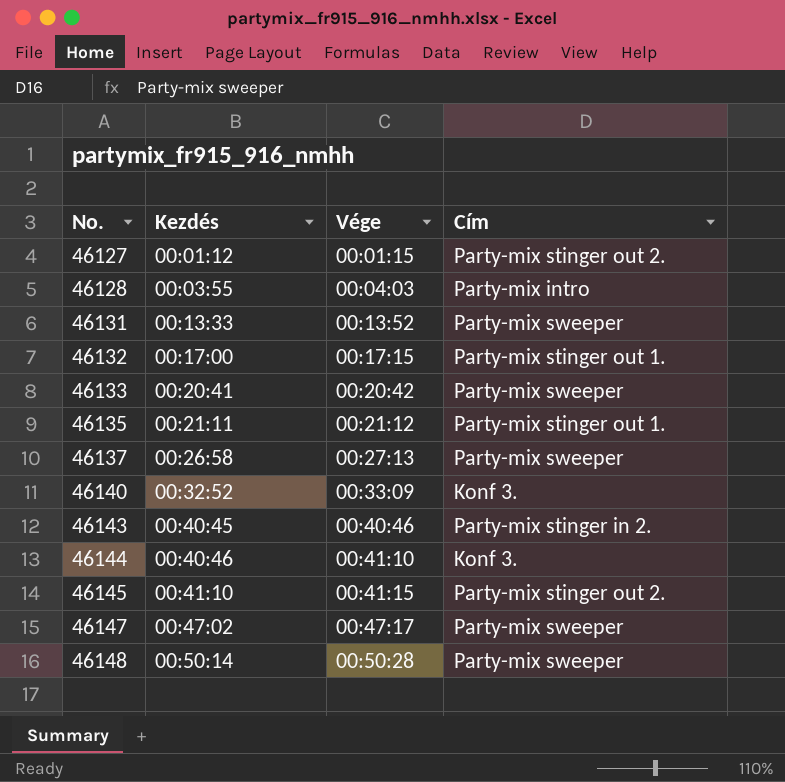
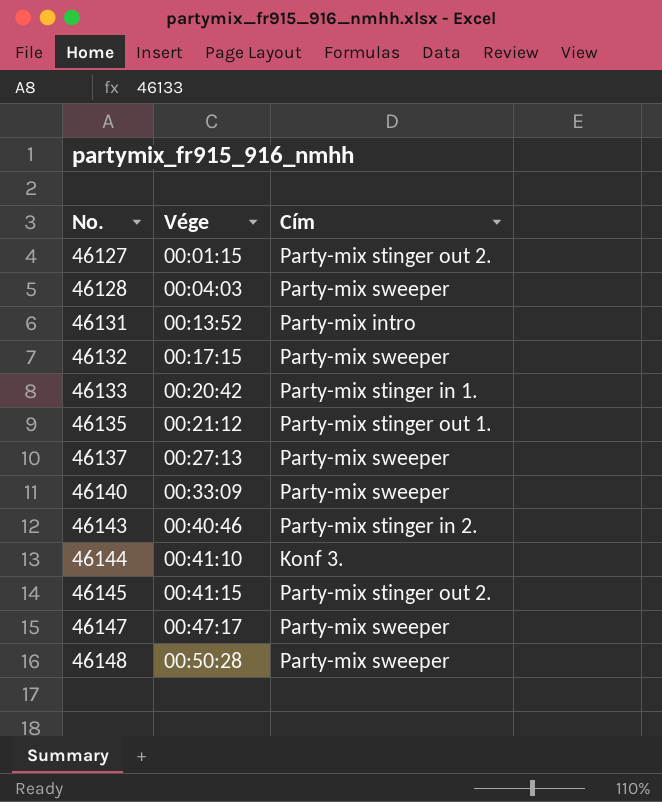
column Kezdés | position: 2 -> none
46128 | Cím: Party-mix intro -> Party-mix sweeper
46131 | Cím: Party-mix sweeper -> Party-mix intro
46132 | Cím: Party-mix stinger out 1. -> Party-mix sweeper
46133 | Cím: Party-mix sweeper -> Party-mix stinger in 1.
46140 | Cím: Konf 3. -> Party-mix sweeper

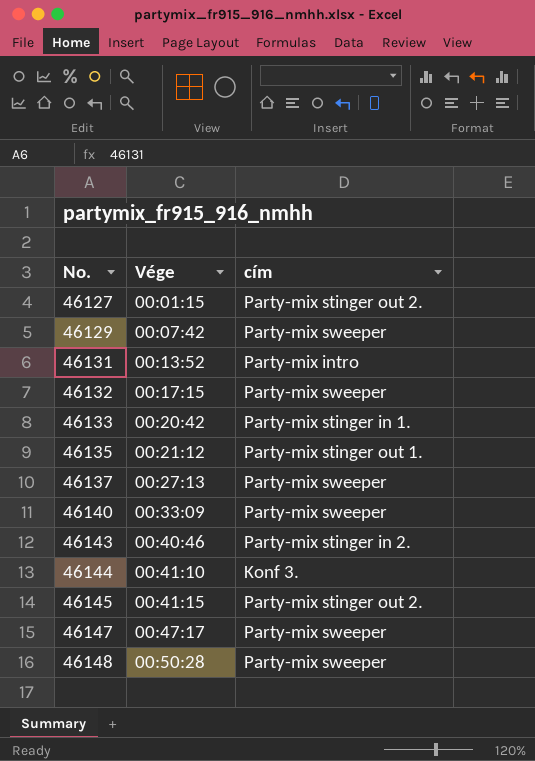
column name: Cím -> cím
row 46128: 00:04:03 | Party-mix sweeper -> none
row 46129: none -> 00:07:42 | Party-mix sweeper

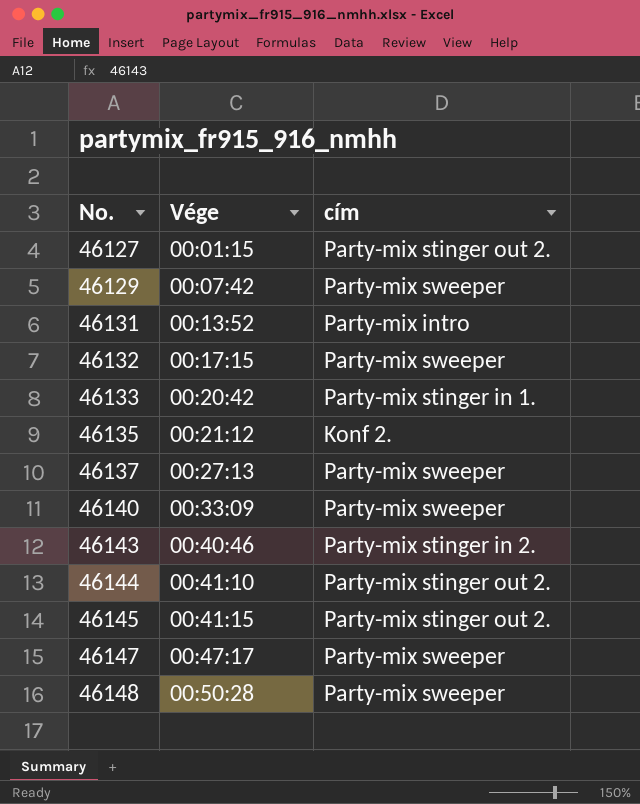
46135 | cím: Party-mix stinger out 1. -> Konf 2.
46144 | cím: Konf 3. -> Party-mix stinger out 2.

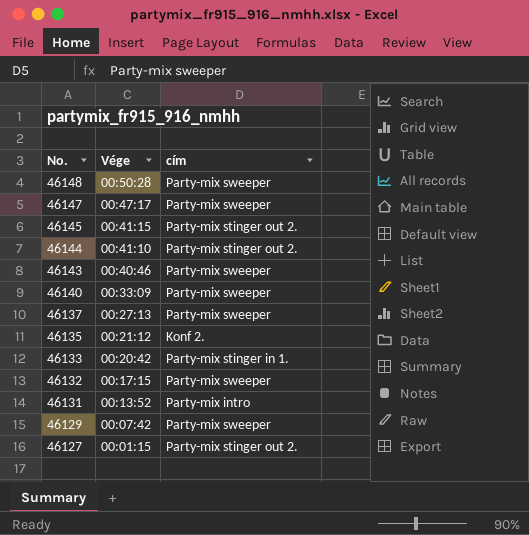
row order: No. ascending -> No. descending
46143 | cím: Party-mix stinger in 2. -> Party-mix sweeper

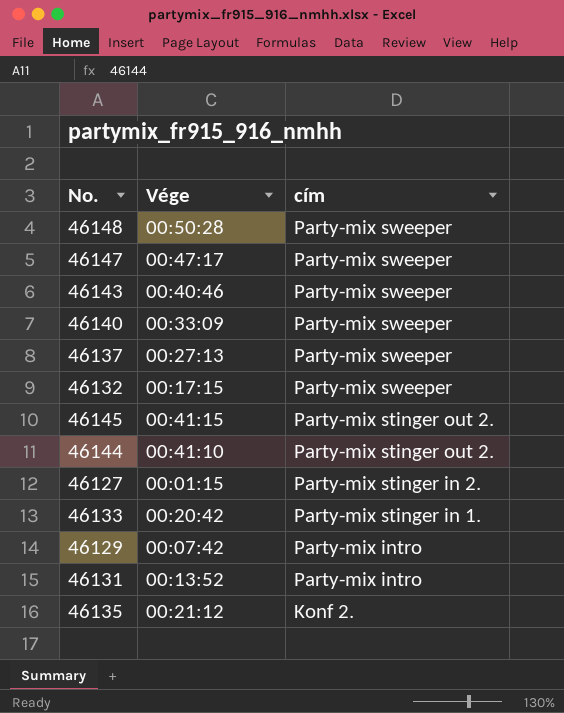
row order: No. descending -> cím descending
46127 | cím: Party-mix stinger out 2. -> Party-mix stinger in 2.
46129 | cím: Party-mix sweeper -> Party-mix intro

